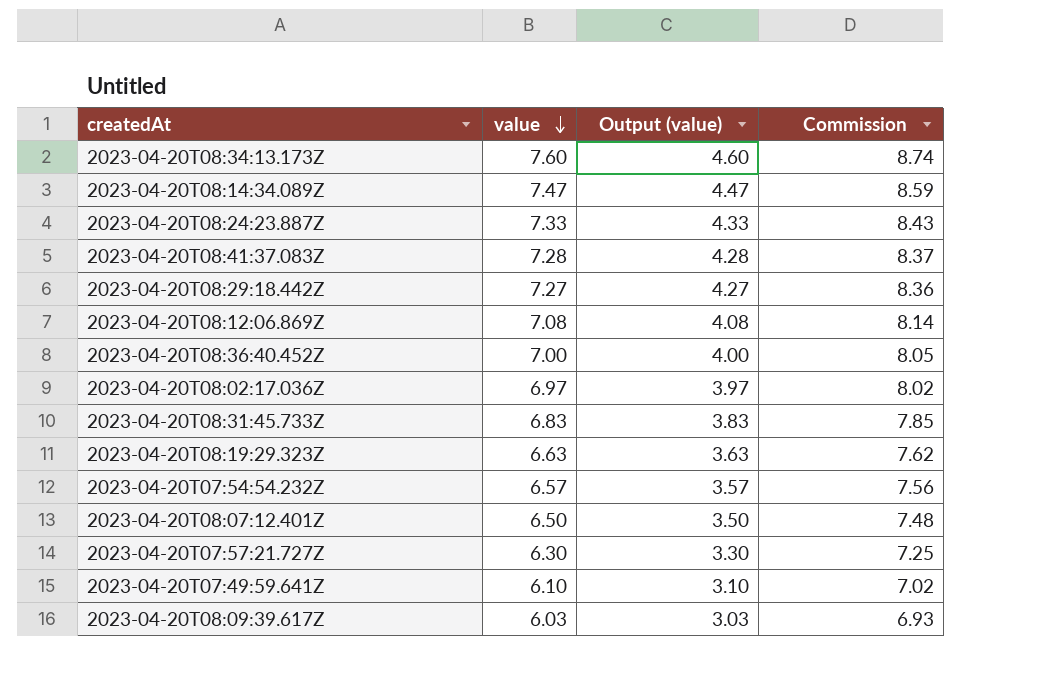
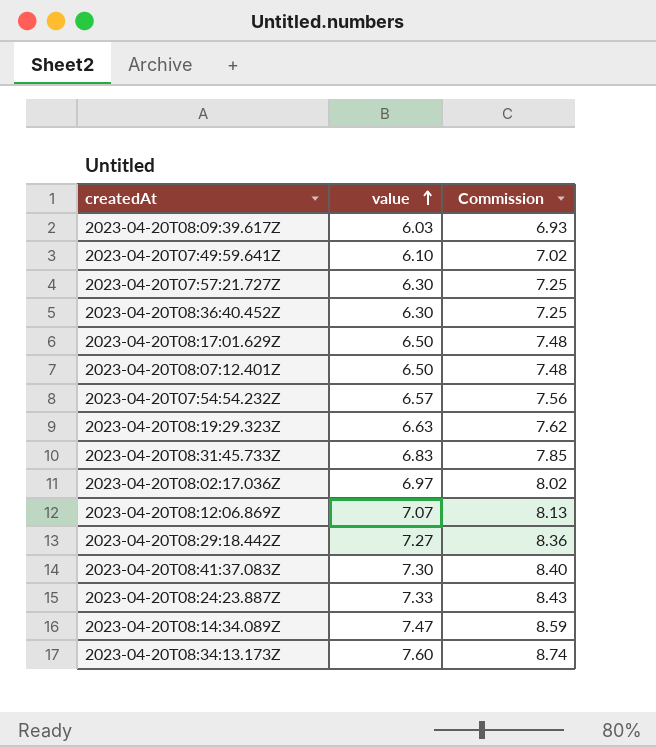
row order: value descending -> value ascending
column Output (value) | formula: [value] - 3 -> none
2023-04-20T08:36:40.452Z | value: 7.00 -> 6.30
2023-04-20T08:36:40.452Z | Commission: 8.05 -> 7.25
row 2023-04-20T08:17:01.629Z: none -> 6.50 | 7.48
2023-04-20T08:12:06.869Z | value: 7.08 -> 7.07
2023-04-20T08:12:06.869Z | Commission: 8.14 -> 8.13
2023-04-20T08:41:37.083Z | value: 7.28 -> 7.30
2023-04-20T08:41:37.083Z | Commission: 8.37 -> 8.40

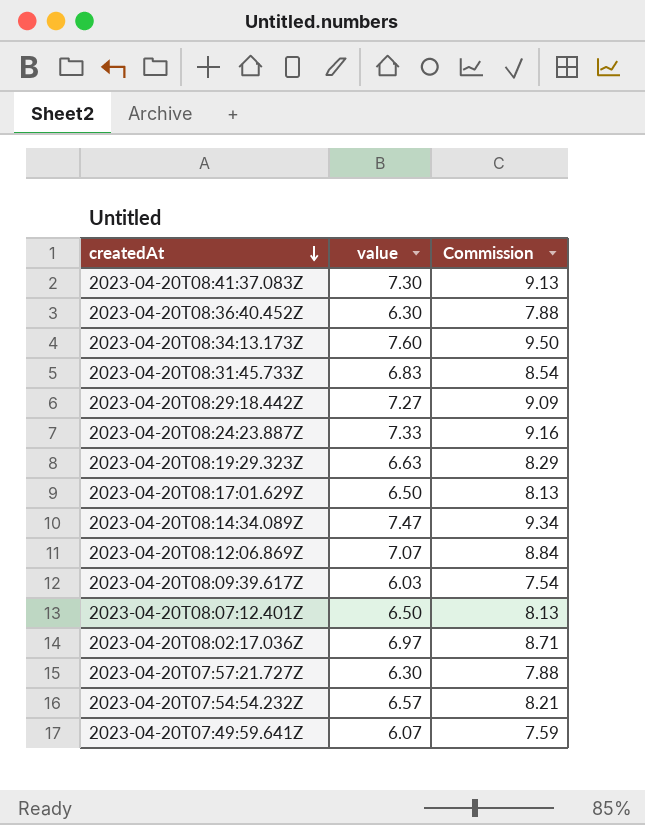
row order: value ascending -> createdAt descending
column Commission | formula: [value] * 1.15 -> [value] * 1.25
2023-04-20T07:49:59.641Z | value: 6.10 -> 6.07

